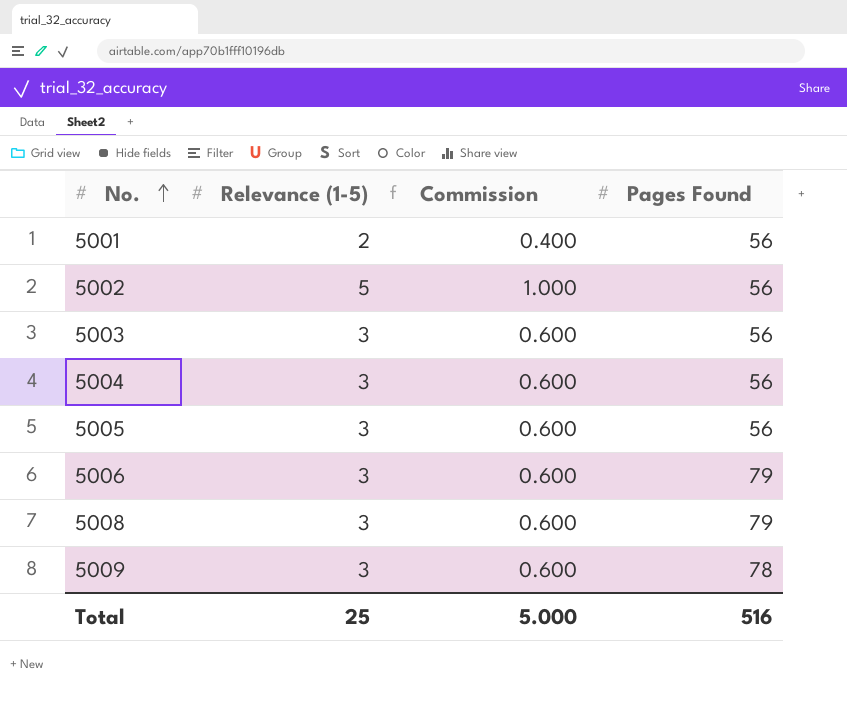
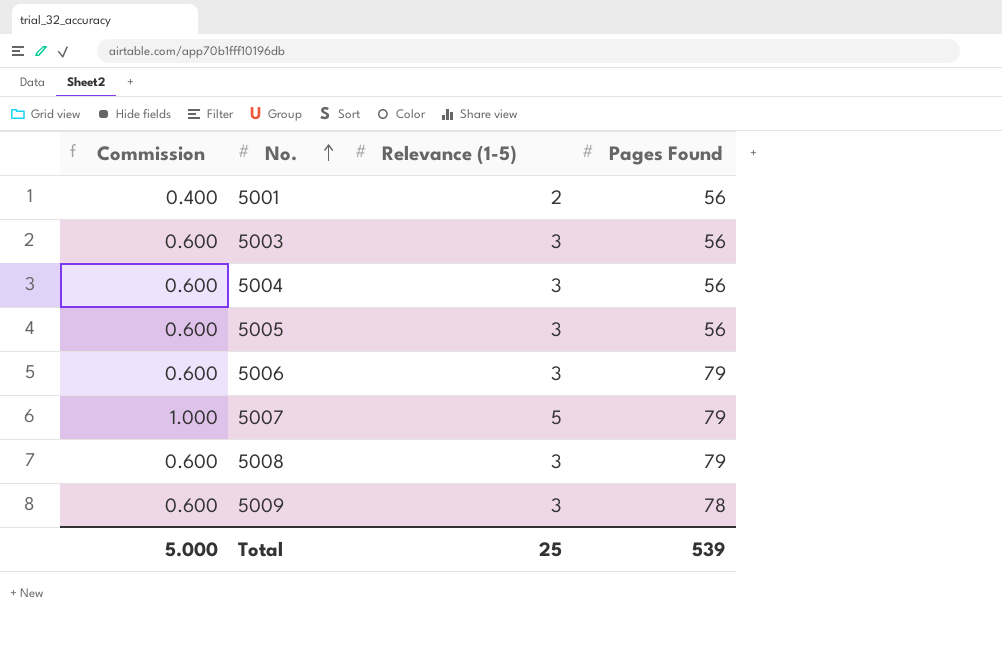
column Commission | position: 3 -> 1
row 5002: 5 | 1.000 | 56 -> none
row 5007: none -> 1.000 | 5 | 79
Total | Pages Found: 516 -> 539

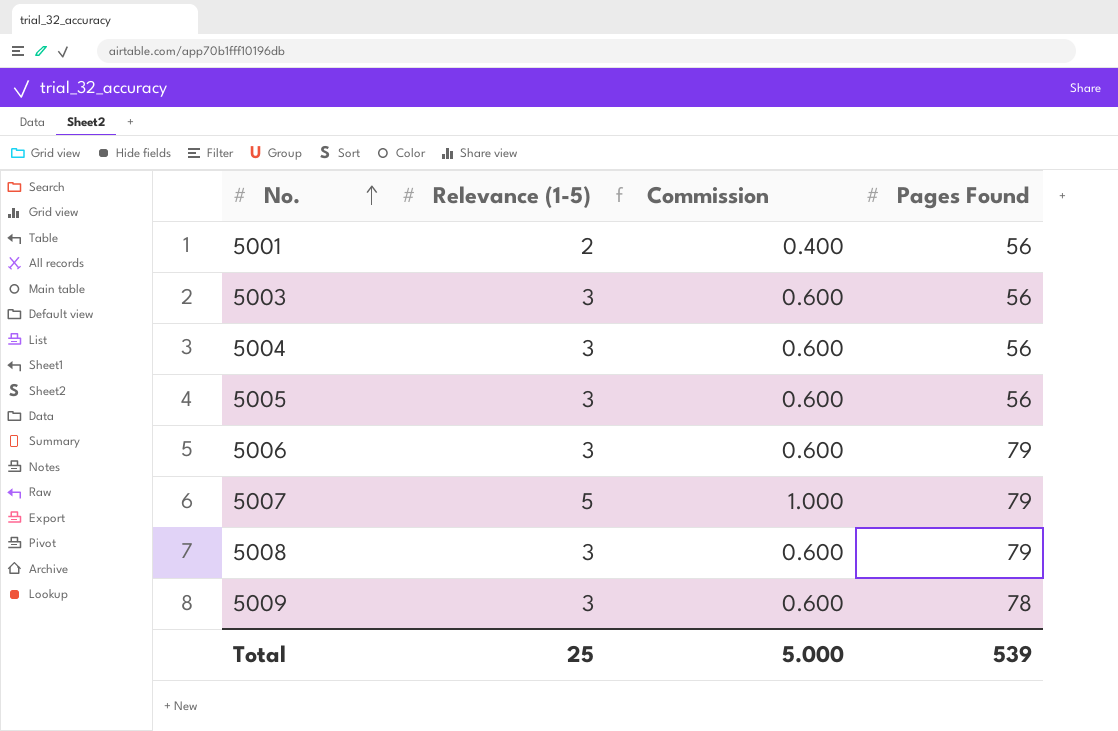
column Commission | position: 1 -> 3

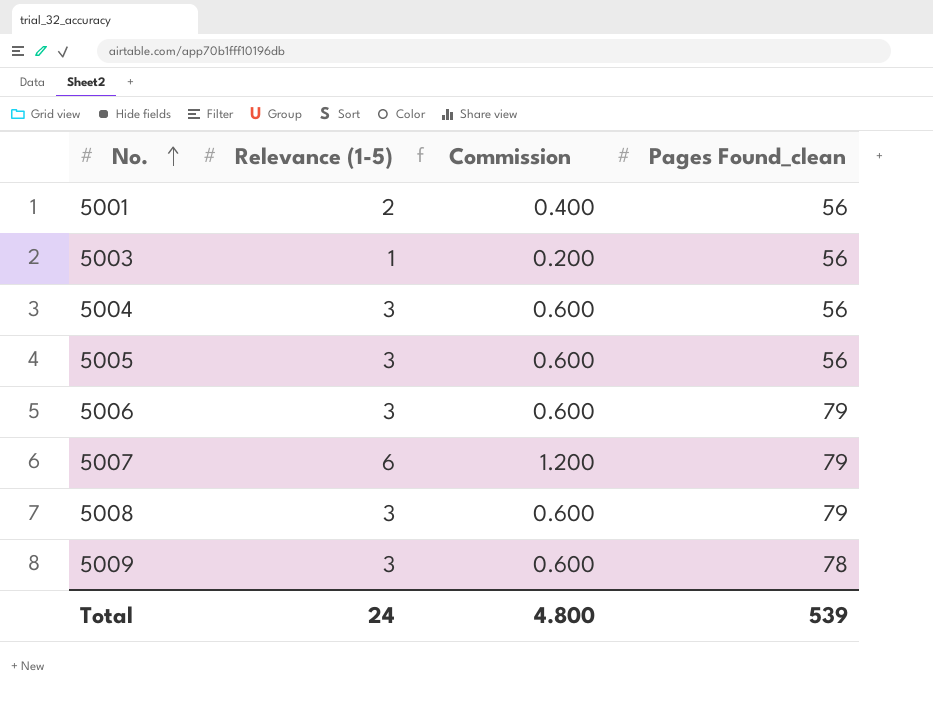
column name: Pages Found -> Pages Found_clean
5003 | Relevance (1-5): 3 -> 1
5003 | Commission: 0.600 -> 0.200
5007 | Relevance (1-5): 5 -> 6
5007 | Commission: 1.000 -> 1.200
Total | Relevance (1-5): 25 -> 24
Total | Commission: 5.000 -> 4.800

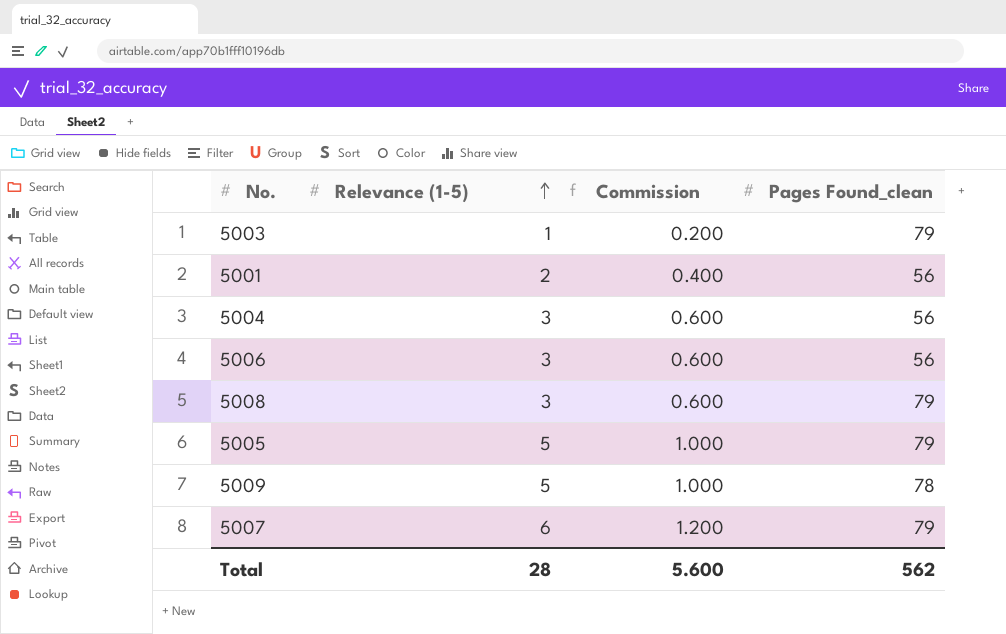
row order: No. ascending -> Relevance (1-5) ascending
5003 | Pages Found_clean: 56 -> 79
5006 | Pages Found_clean: 79 -> 56
5005 | Relevance (1-5): 3 -> 5
5005 | Commission: 0.600 -> 1.000
5005 | Pages Found_clean: 56 -> 79
5009 | Relevance (1-5): 3 -> 5
5009 | Commission: 0.600 -> 1.000
Total | Relevance (1-5): 24 -> 28
Total | Commission: 4.800 -> 5.600
Total | Pages Found_clean: 539 -> 562

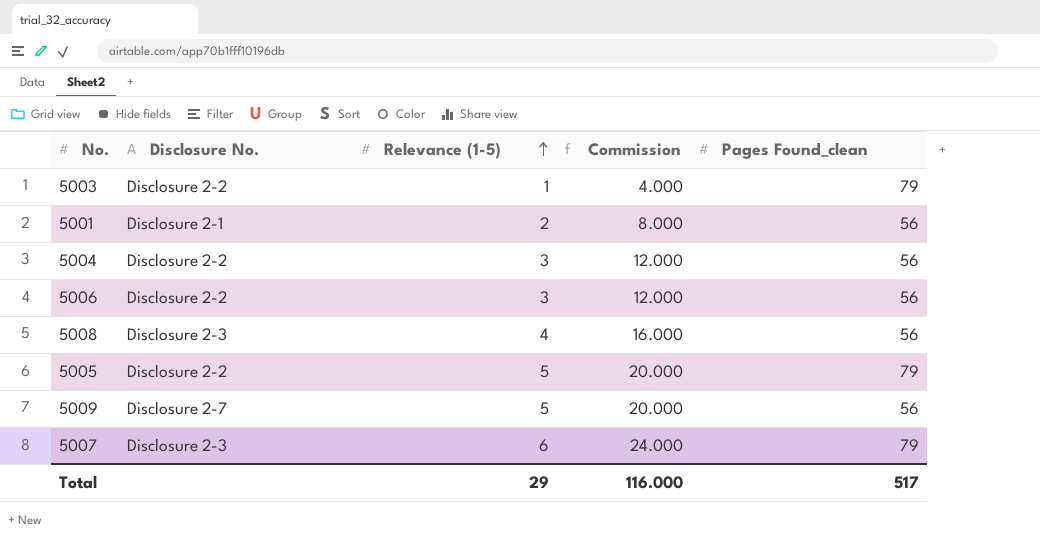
column Disclosure No. | position: none -> 2
column Commission | formula: [Relevance (1-5)] * 0.2 -> [Relevance (1-5)] * 4
5008 | Relevance (1-5): 3 -> 4
5008 | Pages Found_clean: 79 -> 56
5009 | Pages Found_clean: 78 -> 56
Total | Relevance (1-5): 28 -> 29
Total | Commission: 5.600 -> 116.000
Total | Pages Found_clean: 562 -> 517

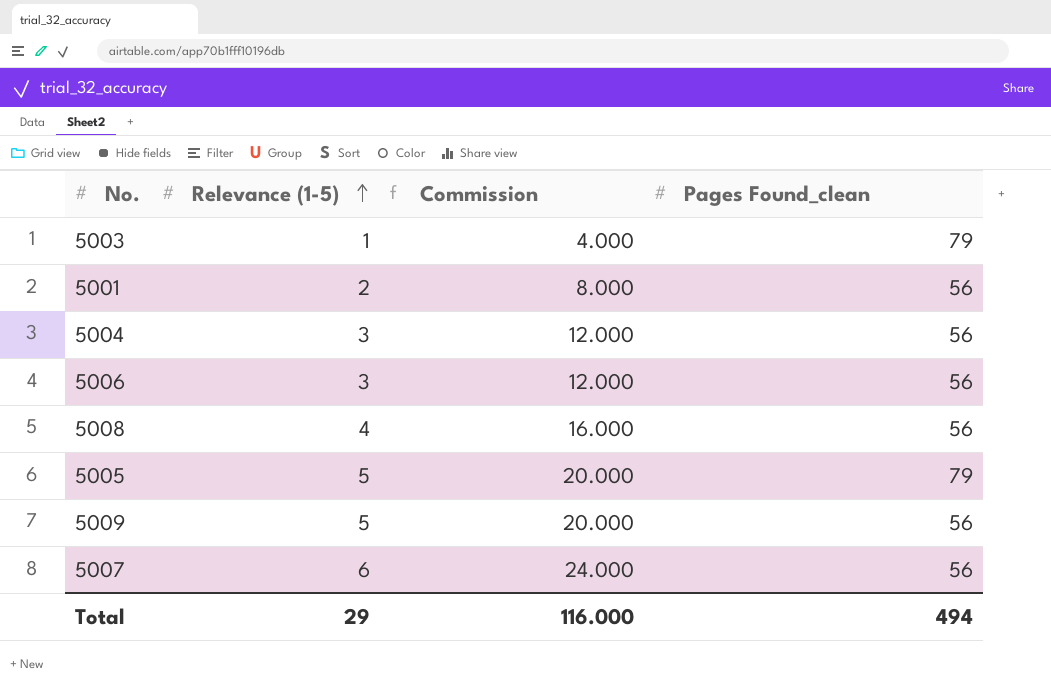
column Disclosure No. | position: 2 -> none
5007 | Pages Found_clean: 79 -> 56
Total | Pages Found_clean: 517 -> 494

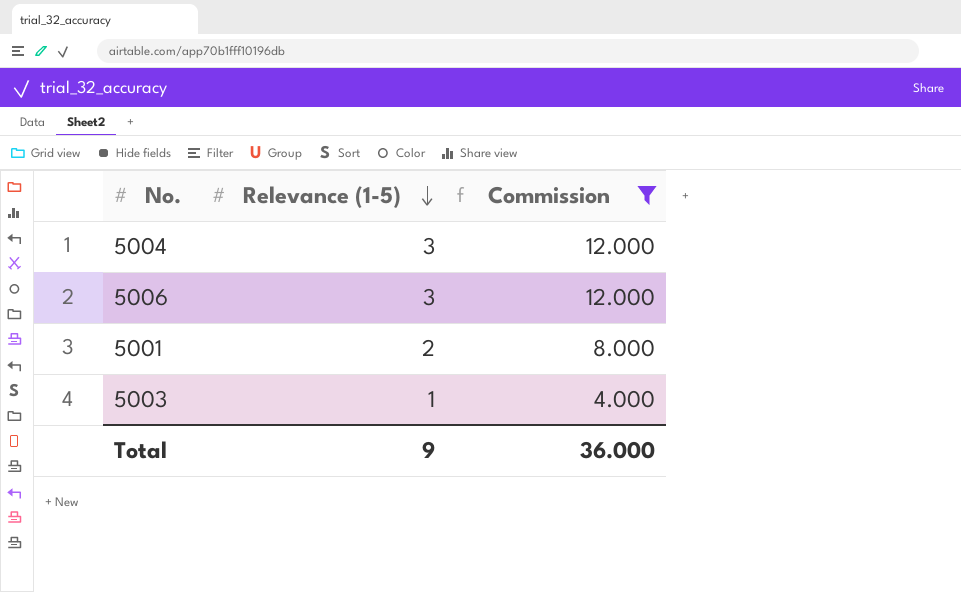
filter: none -> Commission <= 12.000
row order: Relevance (1-5) ascending -> Relevance (1-5) descending
column Pages Found_clean | position: 4 -> none
Total | Relevance (1-5): 29 -> 9
Total | Commission: 116.000 -> 36.000

